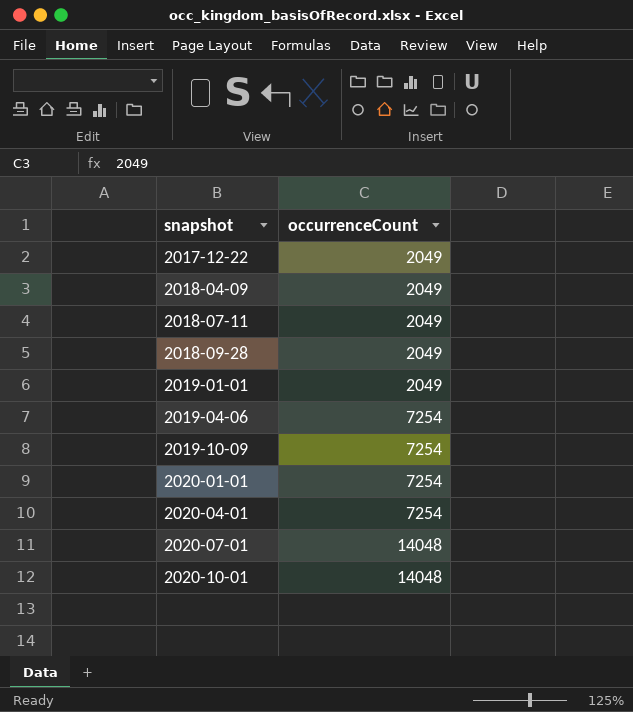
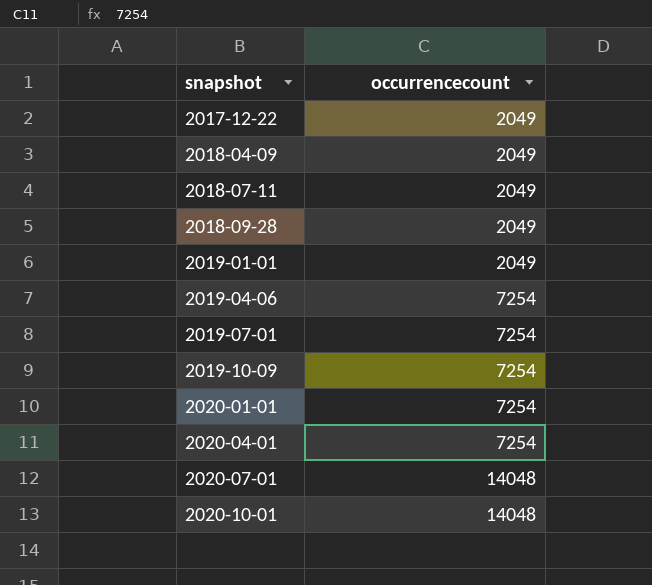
column name: occurrenceCount -> occurrencecount
row 2019-07-01: none -> 7254

